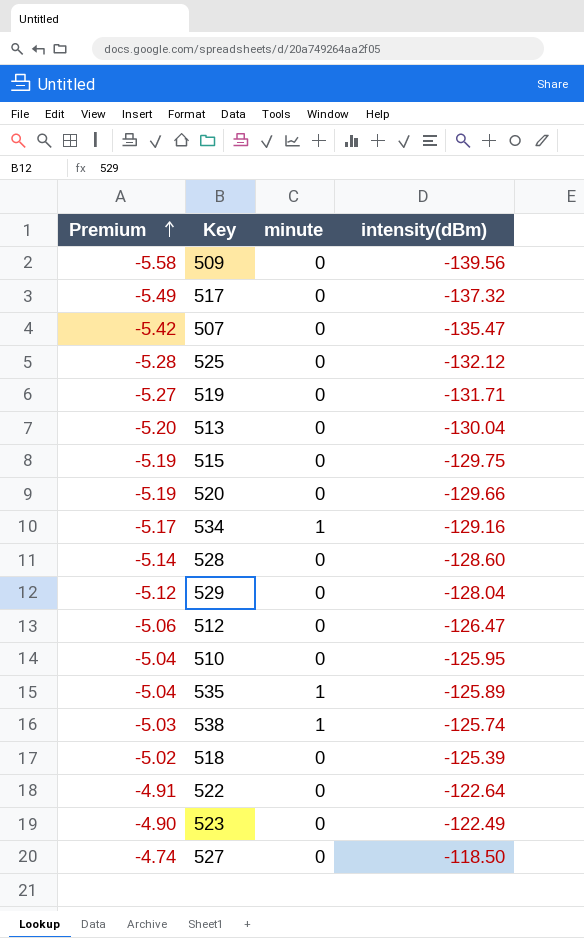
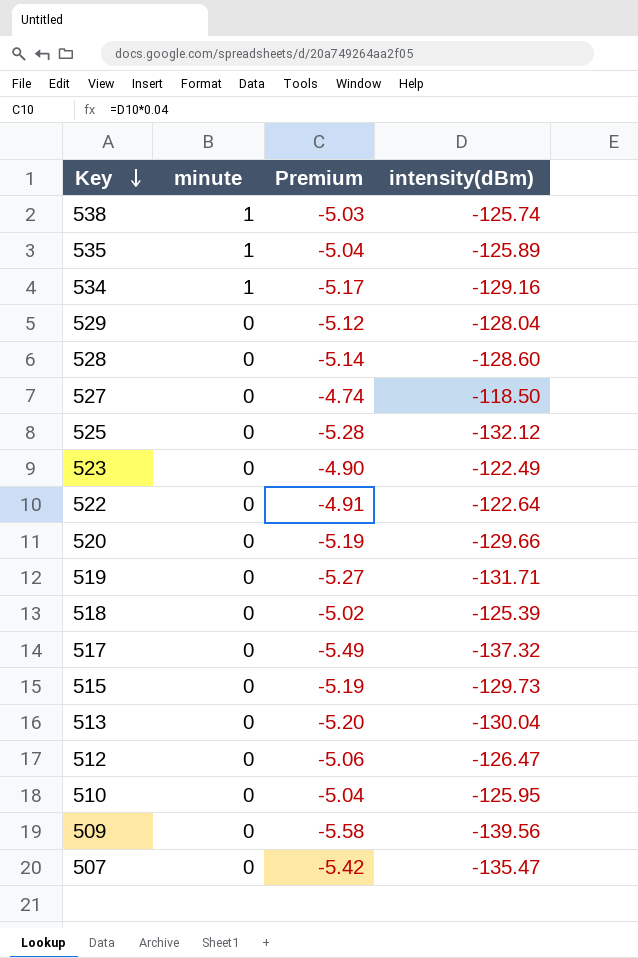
row order: Premium ascending -> Key descending
column Premium | position: 1 -> 3
515 | intensity(dBm): -129.75 -> -129.73

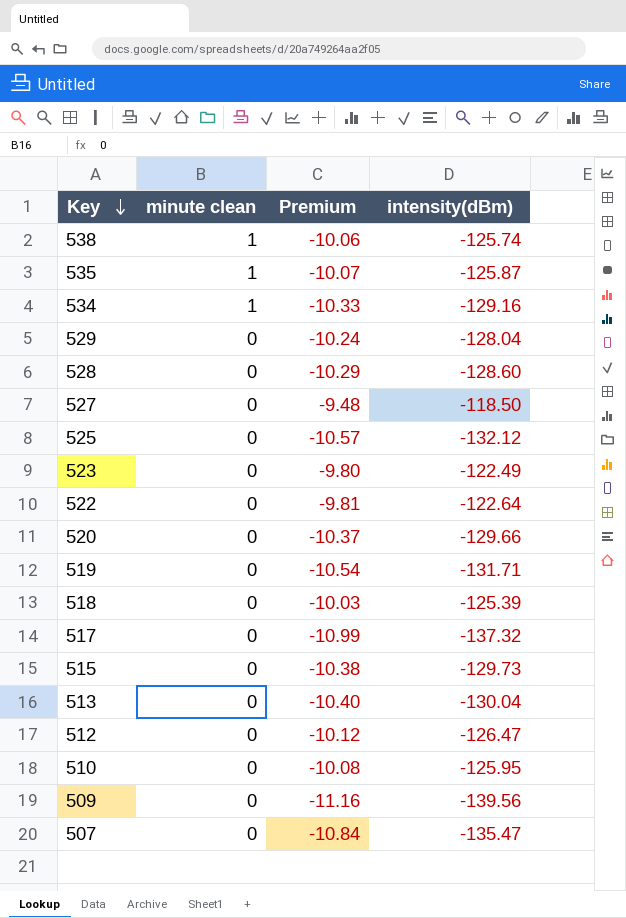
column name: minute -> minute clean
column Premium | formula: [intensity(dBm)] * 0.04 -> [intensity(dBm)] * 0.08
535 | intensity(dBm): -125.89 -> -125.87

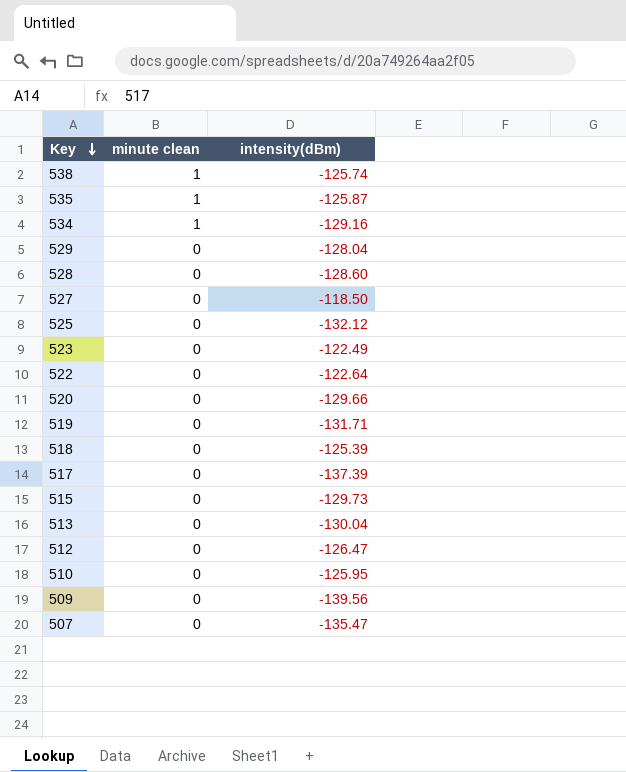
column Premium | formula: [intensity(dBm)] * 0.08 -> none
517 | intensity(dBm): -137.32 -> -137.39

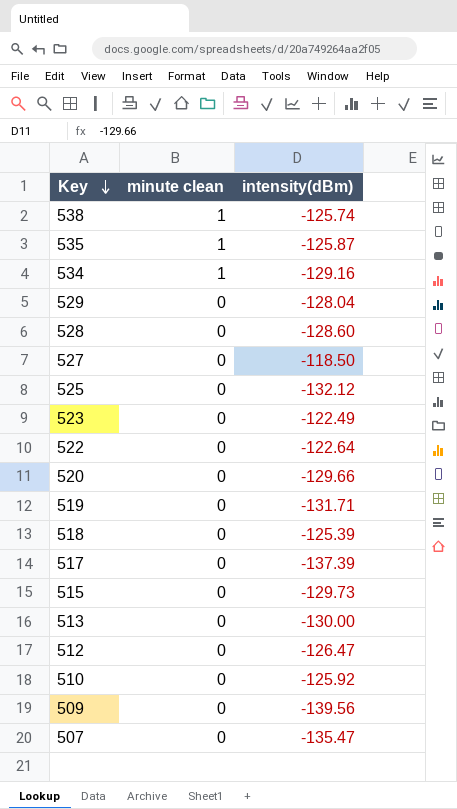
513 | intensity(dBm): -130.04 -> -130.00
510 | intensity(dBm): -125.95 -> -125.92

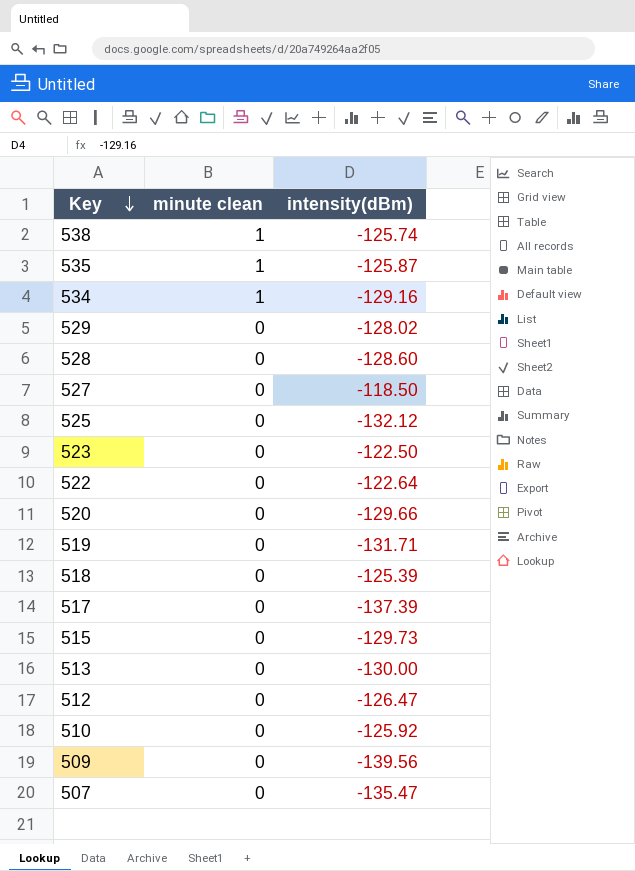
529 | intensity(dBm): -128.04 -> -128.02
523 | intensity(dBm): -122.49 -> -122.50

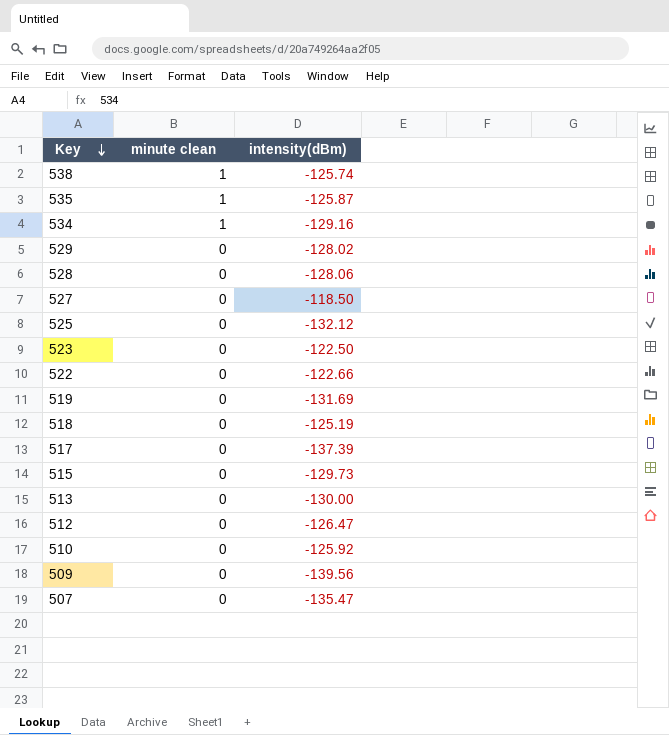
row 520: 0 | -129.66 -> none
528 | intensity(dBm): -128.60 -> -128.06
522 | intensity(dBm): -122.64 -> -122.66
519 | intensity(dBm): -131.71 -> -131.69
518 | intensity(dBm): -125.39 -> -125.19

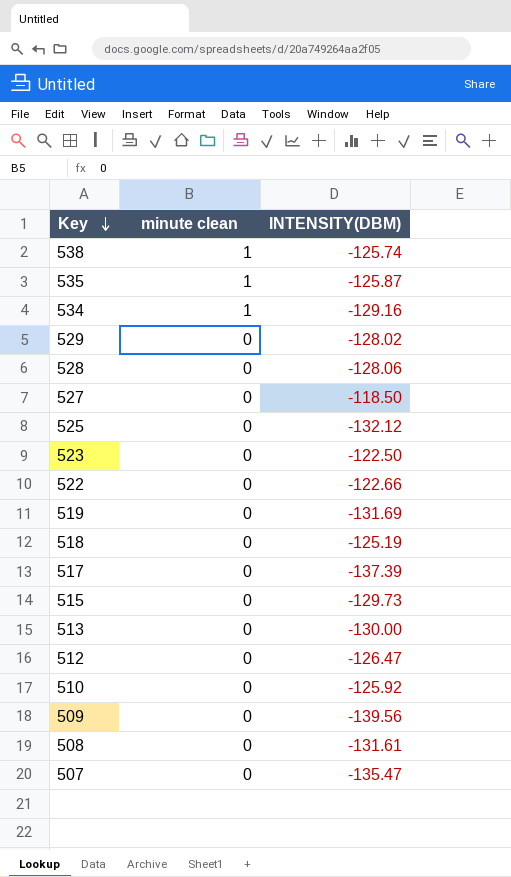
column name: intensity(dBm) -> INTENSITY(DBM)
row 508: none -> 0 | -131.61

